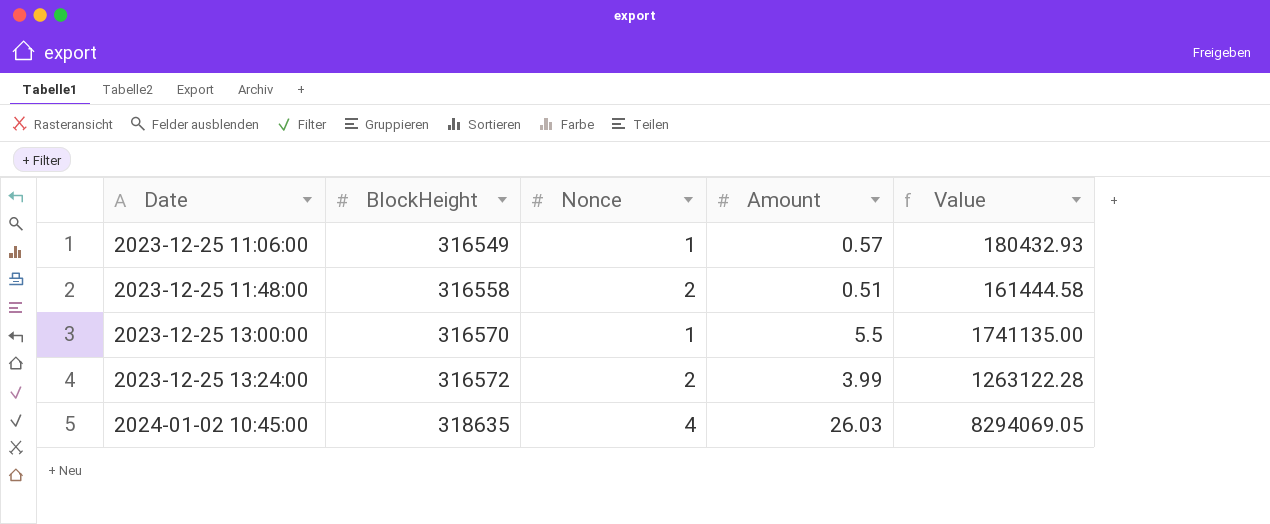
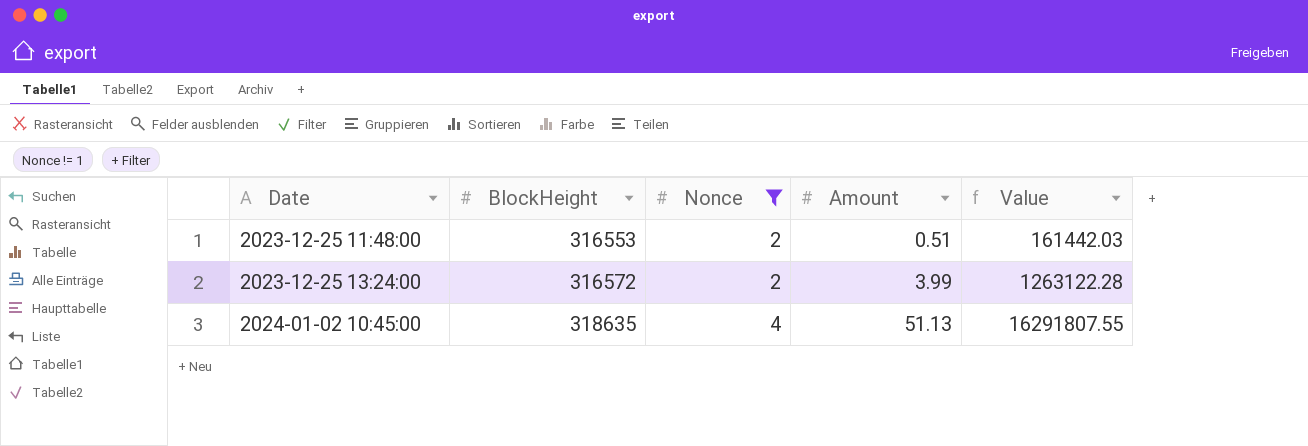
filter: none -> Nonce != 1
2023-12-25 11:48:00 | BlockHeight: 316558 -> 316553
2023-12-25 11:48:00 | Value: 161444.58 -> 161442.03
2024-01-02 10:45:00 | Amount: 26.03 -> 51.13
2024-01-02 10:45:00 | Value: 8294069.05 -> 16291807.55

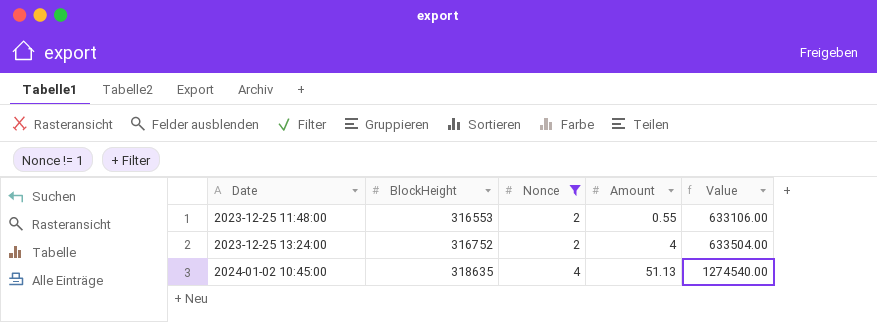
column Value | formula: [BlockHeight] * [Amount] -> [BlockHeight] * [Nonce]
2023-12-25 11:48:00 | Amount: 0.51 -> 0.55
2023-12-25 13:24:00 | BlockHeight: 316572 -> 316752
2023-12-25 13:24:00 | Amount: 3.99 -> 4

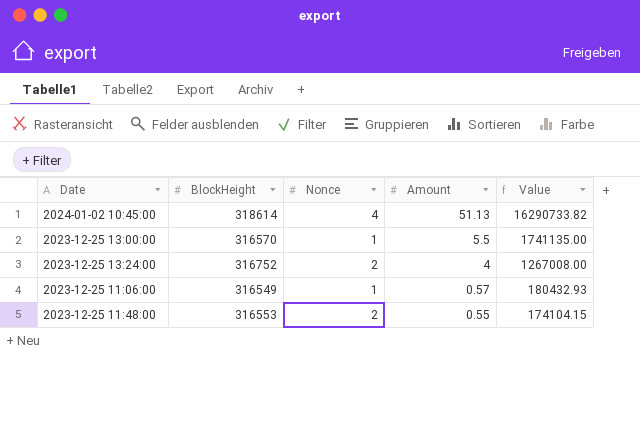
filter: Nonce != 1 -> none
row order: Date ascending -> Amount descending
column Value | formula: [BlockHeight] * [Nonce] -> [BlockHeight] * [Amount]
2024-01-02 10:45:00 | BlockHeight: 318635 -> 318614

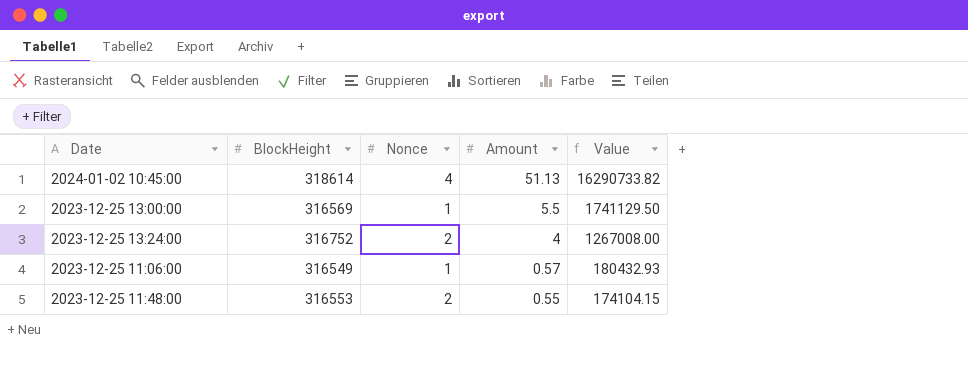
2023-12-25 13:00:00 | BlockHeight: 316570 -> 316569
2023-12-25 13:00:00 | Value: 1741135.00 -> 1741129.50

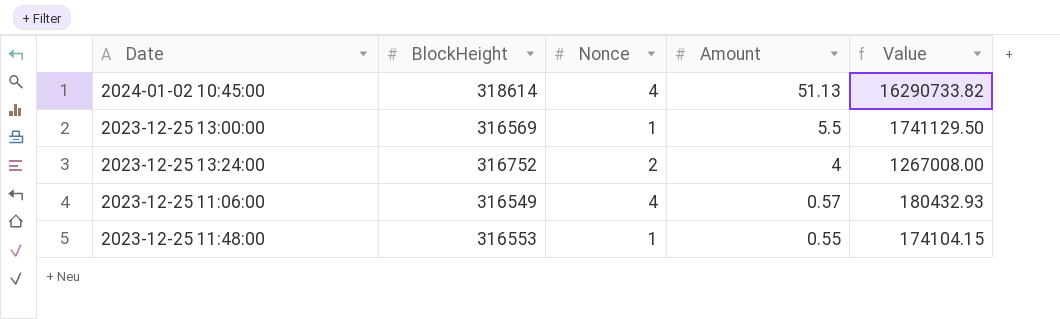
2023-12-25 11:06:00 | Nonce: 1 -> 4
2023-12-25 11:48:00 | Nonce: 2 -> 1

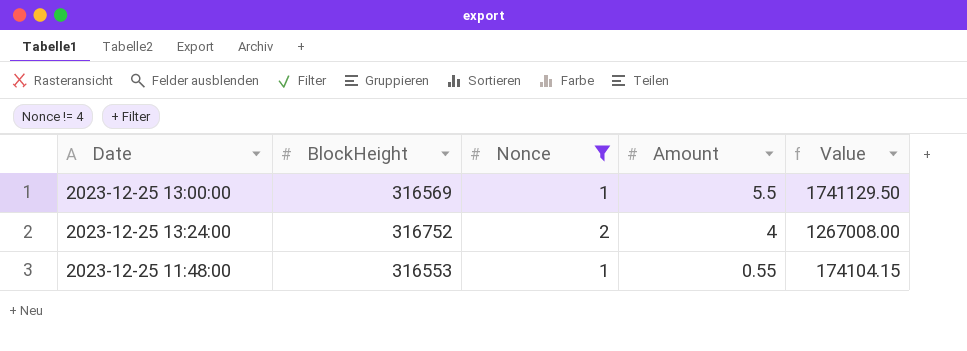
filter: none -> Nonce != 4

